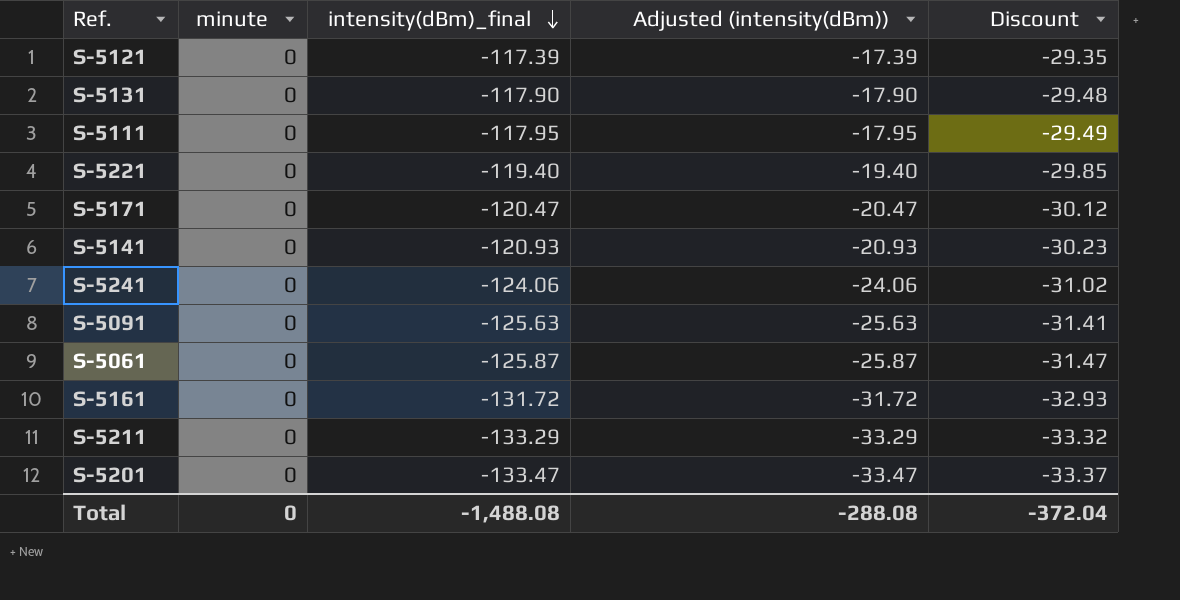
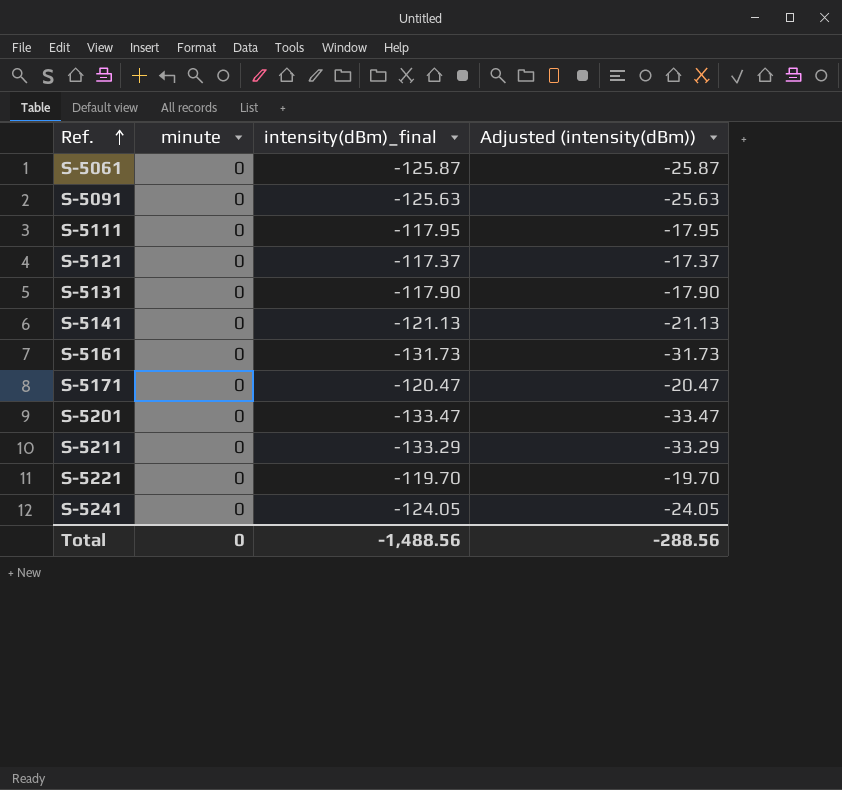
row order: intensity(dBm)_final descending -> Ref. ascending
column Discount | formula: [intensity(dBm)_final] * 0.25 -> none
S-5121 | intensity(dBm)_final: -117.39 -> -117.37
S-5121 | Adjusted (intensity(dBm)): -17.39 -> -17.37
S-5141 | intensity(dBm)_final: -120.93 -> -121.13
S-5141 | Adjusted (intensity(dBm)): -20.93 -> -21.13
S-5161 | intensity(dBm)_final: -131.72 -> -131.73
S-5161 | Adjusted (intensity(dBm)): -31.72 -> -31.73
S-5221 | intensity(dBm)_final: -119.40 -> -119.70
S-5221 | Adjusted (intensity(dBm)): -19.40 -> -19.70
S-5241 | intensity(dBm)_final: -124.06 -> -124.05
S-5241 | Adjusted (intensity(dBm)): -24.06 -> -24.05
Total | intensity(dBm)_final: -1,488.08 -> -1,488.56
Total | Adjusted (intensity(dBm)): -288.08 -> -288.56

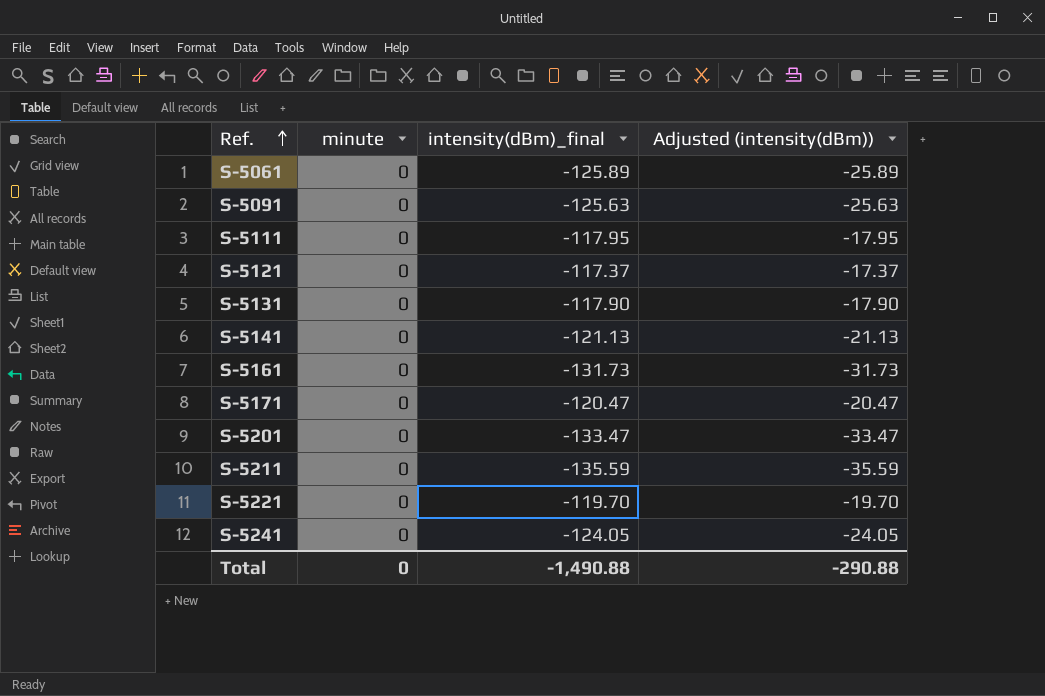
S-5061 | intensity(dBm)_final: -125.87 -> -125.89
S-5061 | Adjusted (intensity(dBm)): -25.87 -> -25.89
S-5211 | intensity(dBm)_final: -133.29 -> -135.59
S-5211 | Adjusted (intensity(dBm)): -33.29 -> -35.59
Total | intensity(dBm)_final: -1,488.56 -> -1,490.88
Total | Adjusted (intensity(dBm)): -288.56 -> -290.88

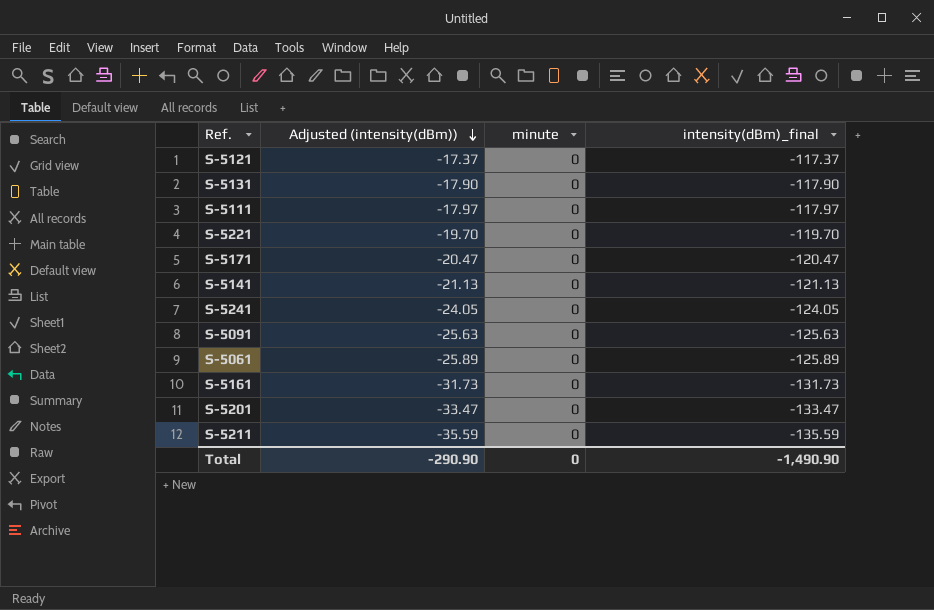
row order: Ref. ascending -> Adjusted (intensity(dBm)) descending
column Adjusted (intensity(dBm)) | position: 4 -> 2
S-5111 | Adjusted (intensity(dBm)): -17.95 -> -17.97
S-5111 | intensity(dBm)_final: -117.95 -> -117.97
Total | Adjusted (intensity(dBm)): -290.88 -> -290.90
Total | intensity(dBm)_final: -1,490.88 -> -1,490.90

